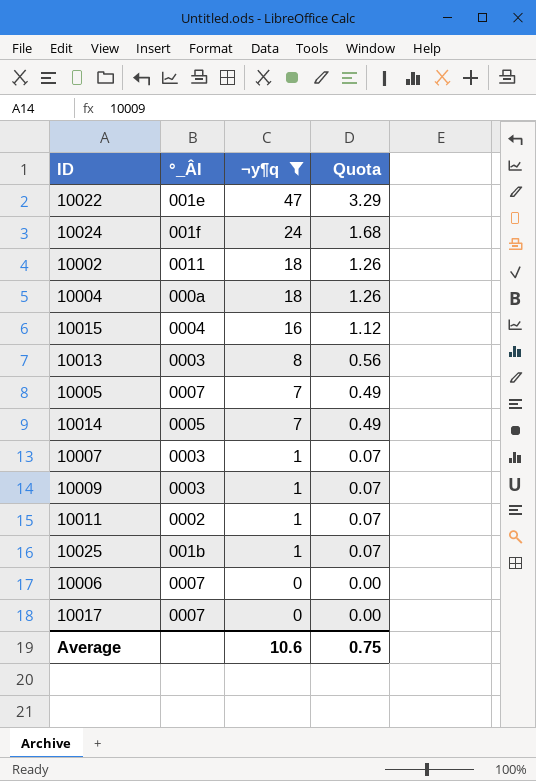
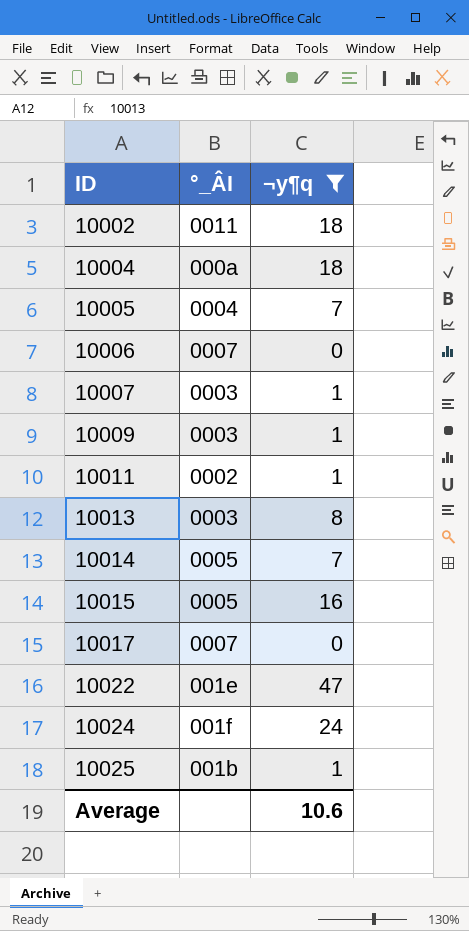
row order: ¬y¶q descending -> ID ascending
column Quota | formula: [¬y¶q] * 0.07 -> none
10005 | °_ÂI: 0007 -> 0004
10015 | °_ÂI: 0004 -> 0005

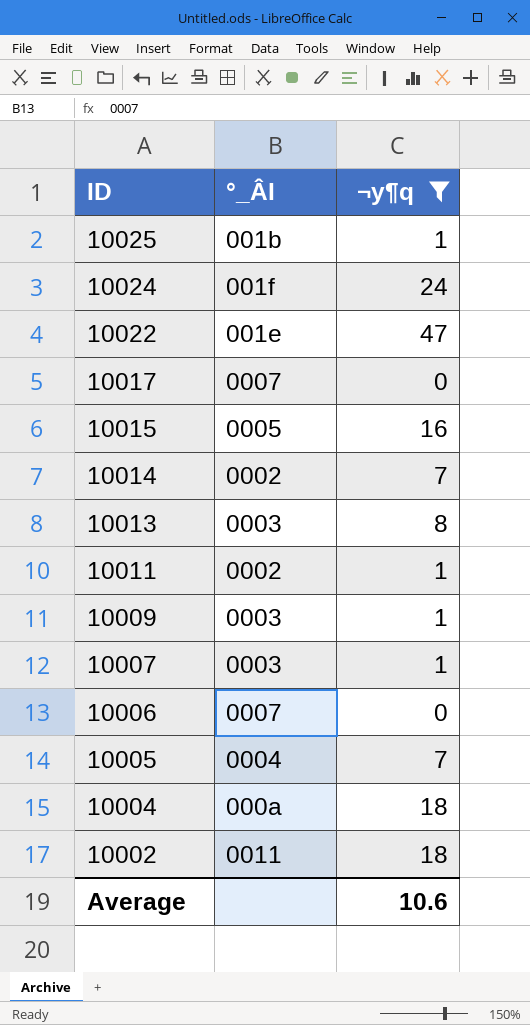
row order: ID ascending -> ID descending
10014 | °_ÂI: 0005 -> 0002

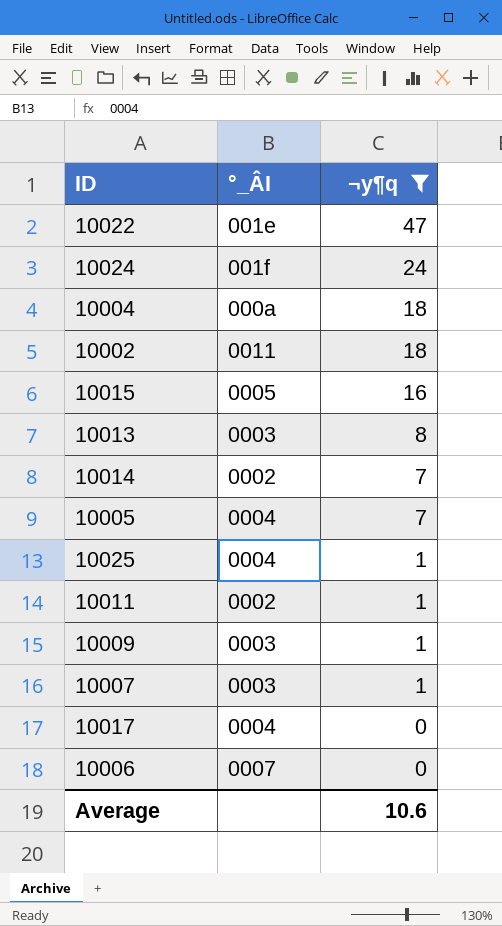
row order: ID descending -> ¬y¶q descending
10025 | °_ÂI: 001b -> 0004
10017 | °_ÂI: 0007 -> 0004

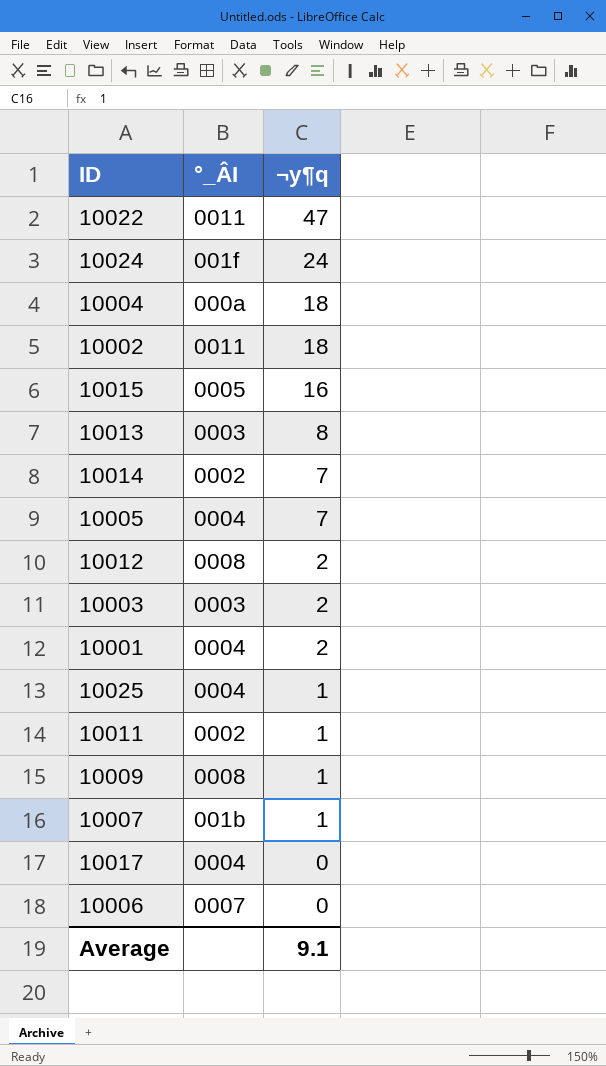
filter: ¬y¶q != 2 -> none
10022 | °_ÂI: 001e -> 0011
10009 | °_ÂI: 0003 -> 0008
10007 | °_ÂI: 0003 -> 001b
Average | ¬y¶q: 10.6 -> 9.1

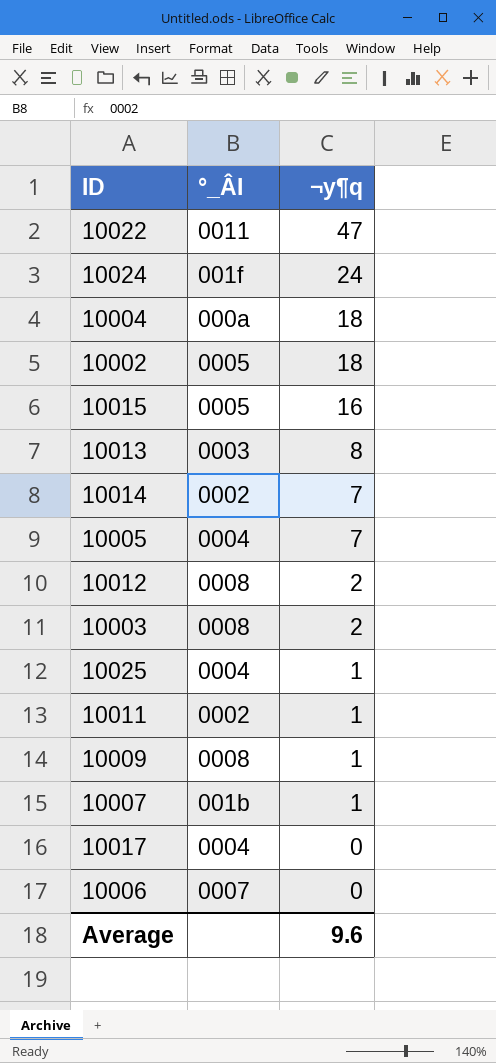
row 10001: 0004 | 2 -> none
10002 | °_ÂI: 0011 -> 0005
10003 | °_ÂI: 0003 -> 0008
Average | ¬y¶q: 9.1 -> 9.6

